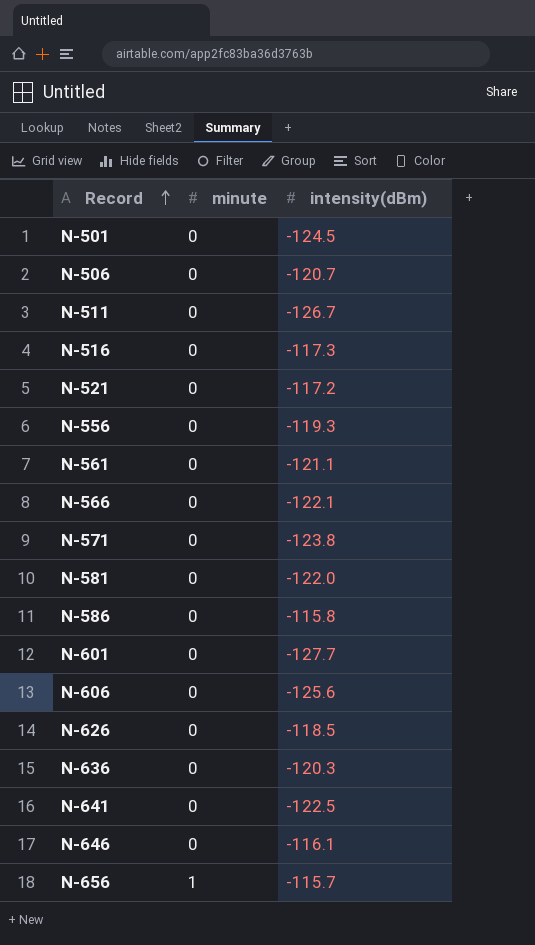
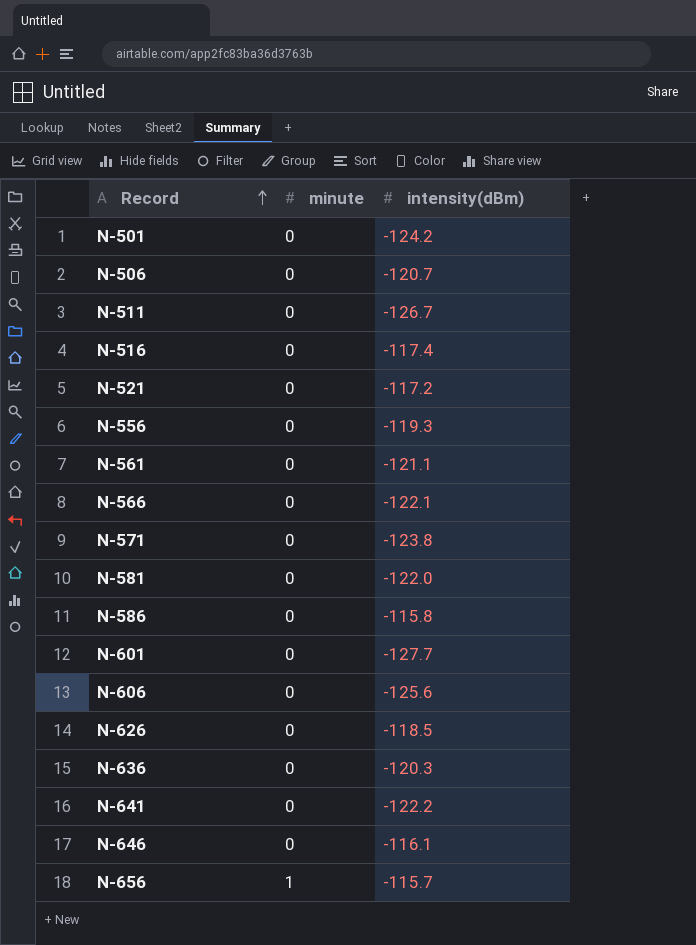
N-501 | intensity(dBm): -124.5 -> -124.2
N-516 | intensity(dBm): -117.3 -> -117.4
N-641 | intensity(dBm): -122.5 -> -122.2

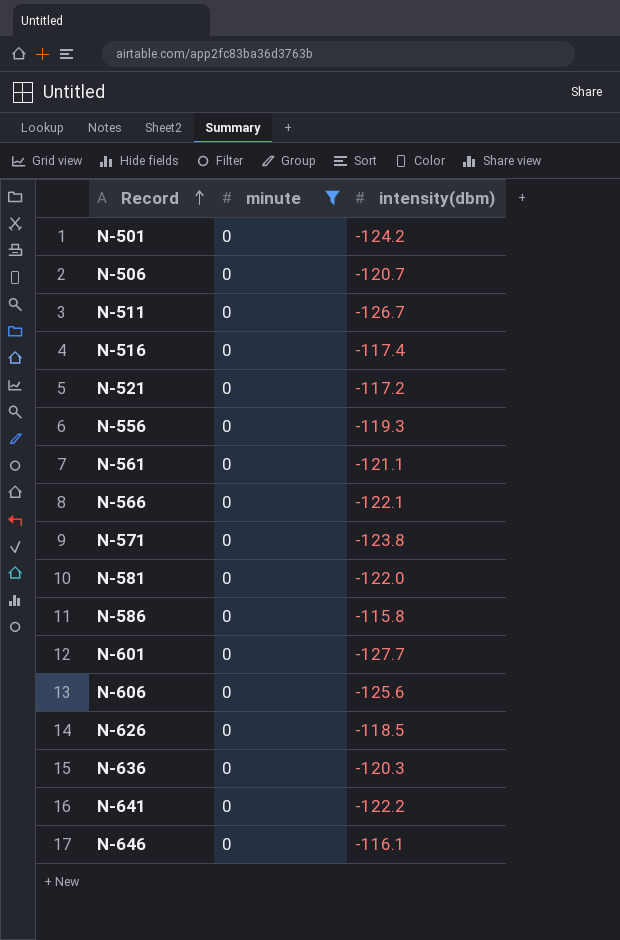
filter: none -> minute = 0
column name: intensity(dBm) -> intensity(dbm)

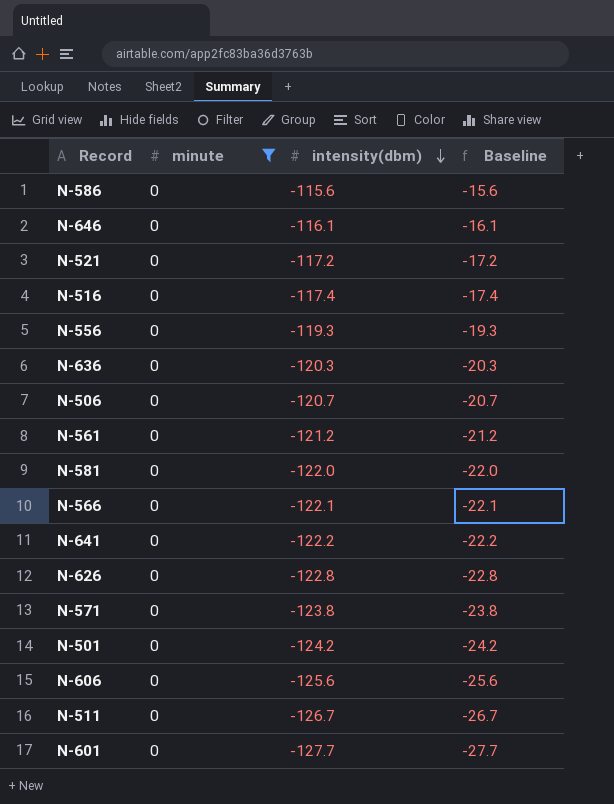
row order: Record ascending -> intensity(dbm) descending
column Baseline | formula: none -> [intensity(dbm)] + 100
N-586 | intensity(dbm): -115.8 -> -115.6
N-561 | intensity(dbm): -121.1 -> -121.2
N-626 | intensity(dbm): -118.5 -> -122.8

